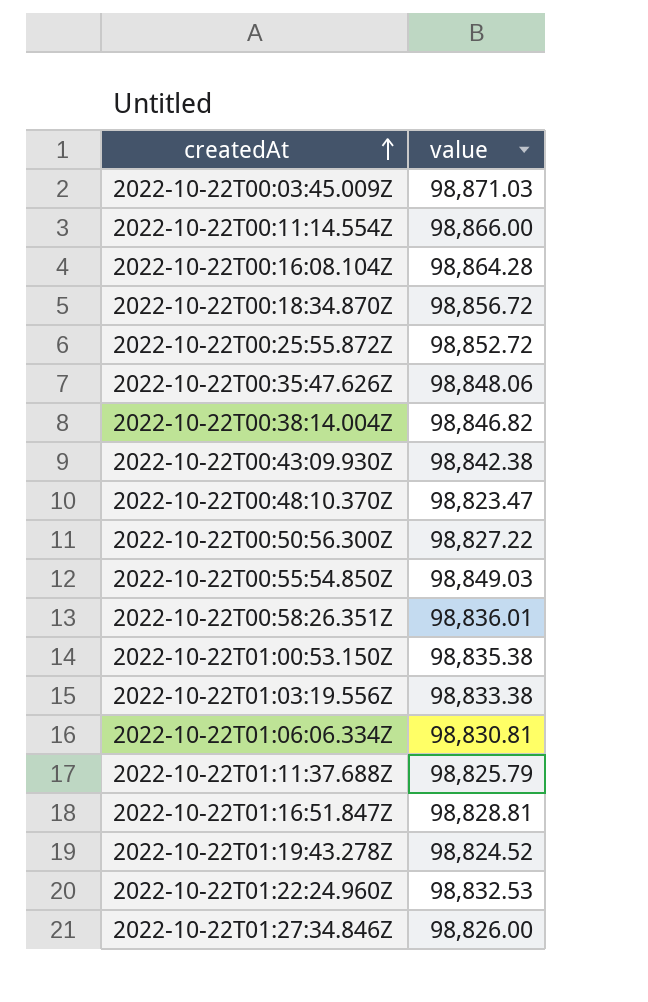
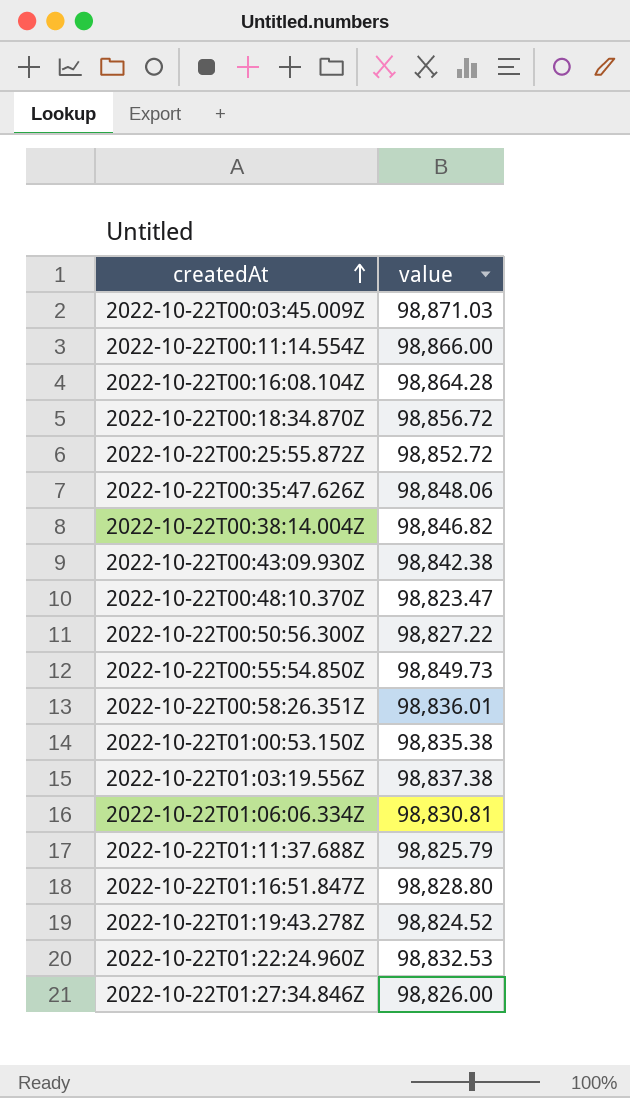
2022-10-22T00:55:54.850Z | value: 98,849.03 -> 98,849.73
2022-10-22T01:03:19.556Z | value: 98,833.38 -> 98,837.38
2022-10-22T01:16:51.847Z | value: 98,828.81 -> 98,828.80

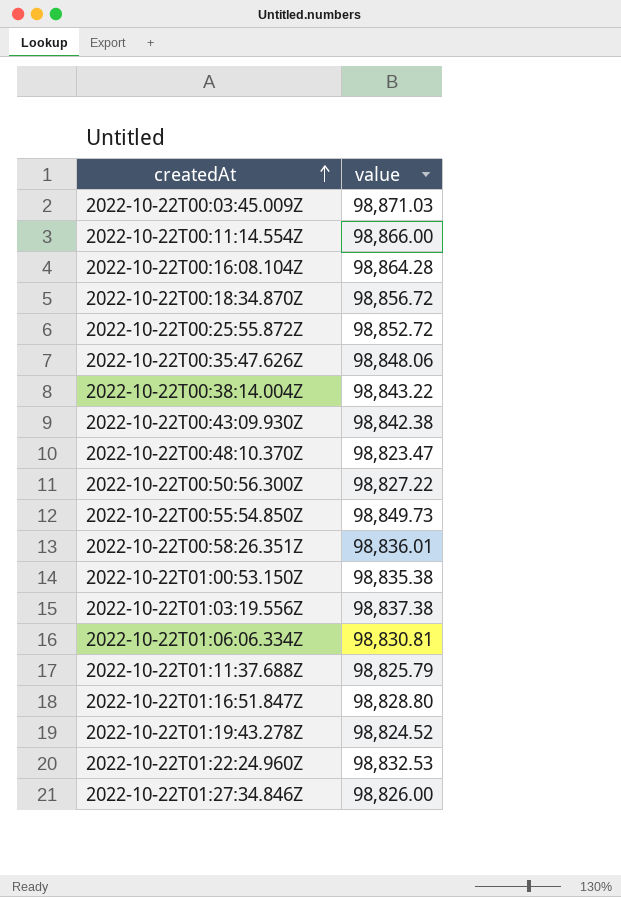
2022-10-22T00:38:14.004Z | value: 98,846.82 -> 98,843.22

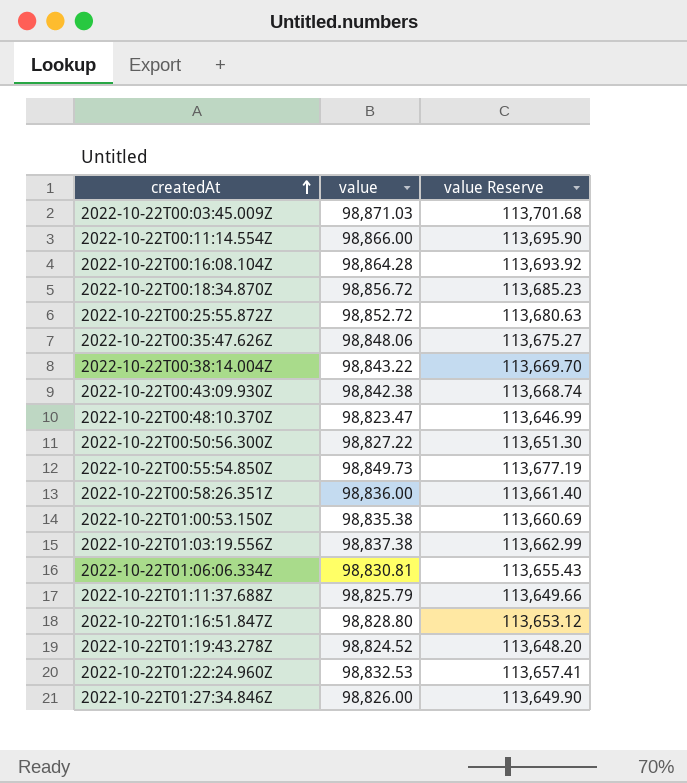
column value Reserve | formula: none -> [value] * 1.15
2022-10-22T00:58:26.351Z | value: 98,836.01 -> 98,836.00

